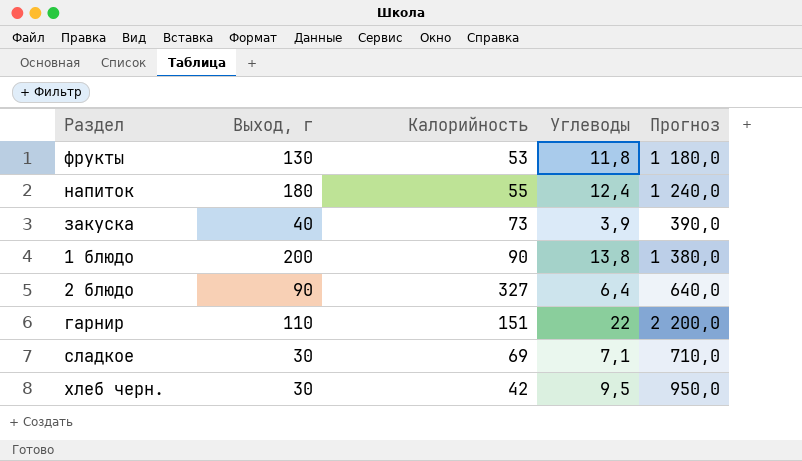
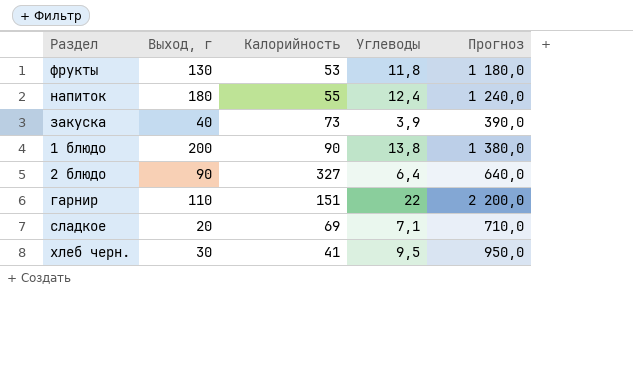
сладкое | Выход, г: 30 -> 20
хлеб черн. | Калорийность: 42 -> 41

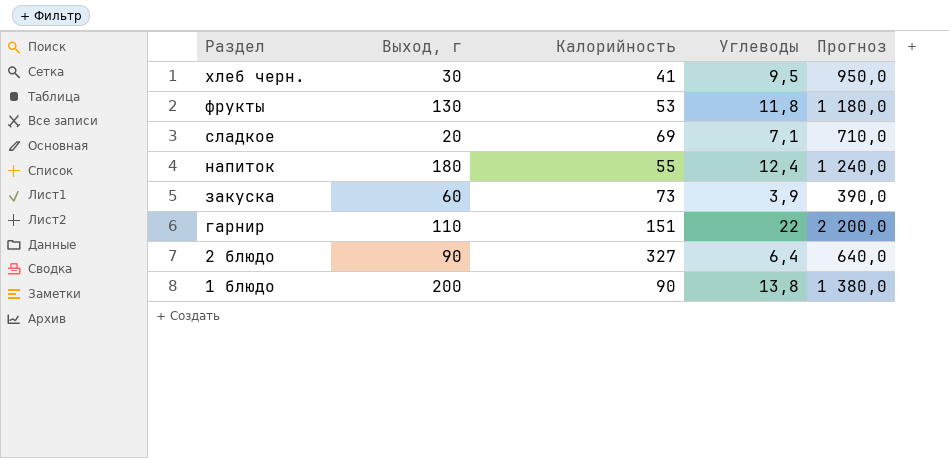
row order: none -> Раздел descending
закуска | Выход, г: 40 -> 60

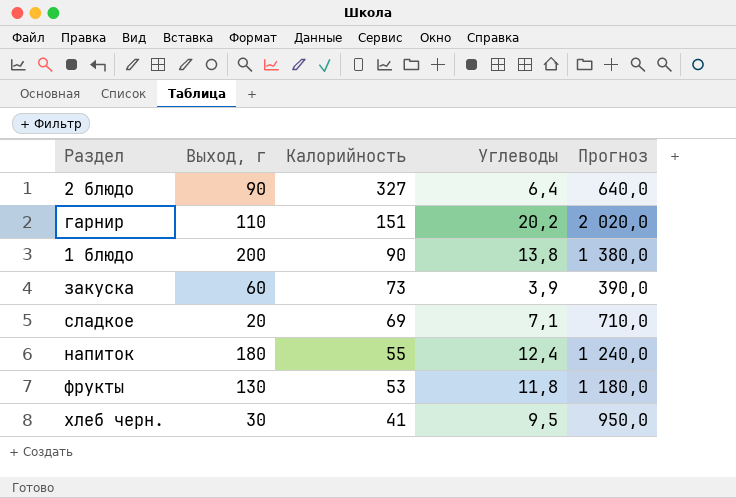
row order: Раздел descending -> Калорийность descending
гарнир | Углеводы: 22 -> 20,2
гарнир | Прогноз: 2 200,0 -> 2 020,0

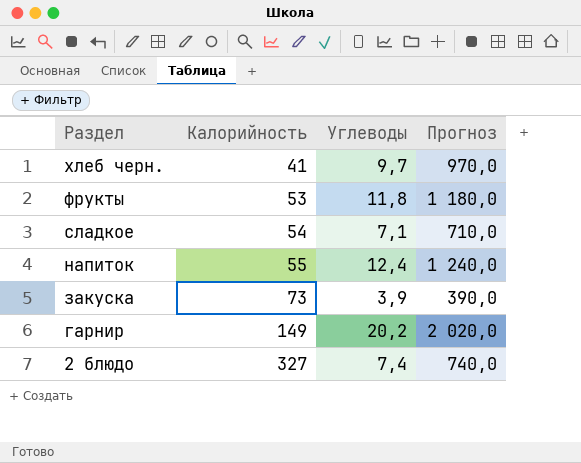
row order: Калорийность descending -> Раздел descending
column Выход, г | position: 2 -> none
row 1 блюдо: 200 | 90 | 13,8 | 1 380,0 -> none
хлеб черн. | Углеводы: 9,5 -> 9,7
хлеб черн. | Прогноз: 950,0 -> 970,0
сладкое | Калорийность: 69 -> 54
гарнир | Калорийность: 151 -> 149
2 блюдо | Углеводы: 6,4 -> 7,4
2 блюдо | Прогноз: 640,0 -> 740,0

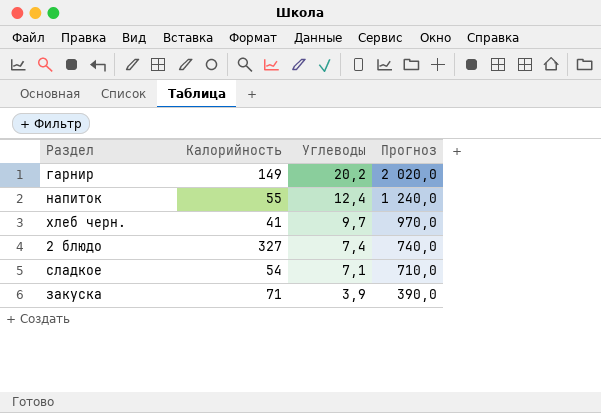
row order: Раздел descending -> Углеводы descending
row фрукты: 53 | 11,8 | 1 180,0 -> none
закуска | Калорийность: 73 -> 71

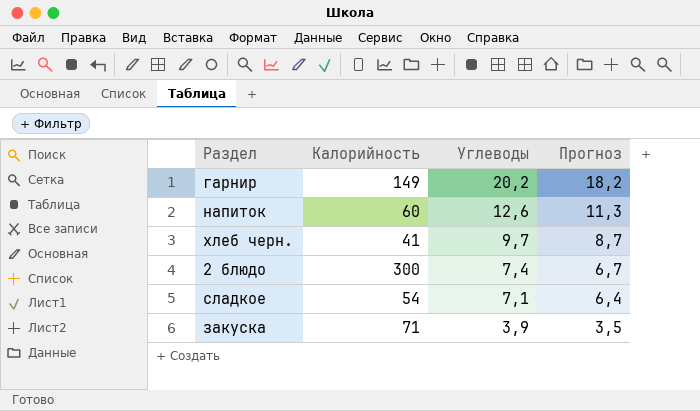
column Прогноз | formula: [Углеводы] * 100 -> [Углеводы] * 0,9
напиток | Калорийность: 55 -> 60
напиток | Углеводы: 12,4 -> 12,6
2 блюдо | Калорийность: 327 -> 300

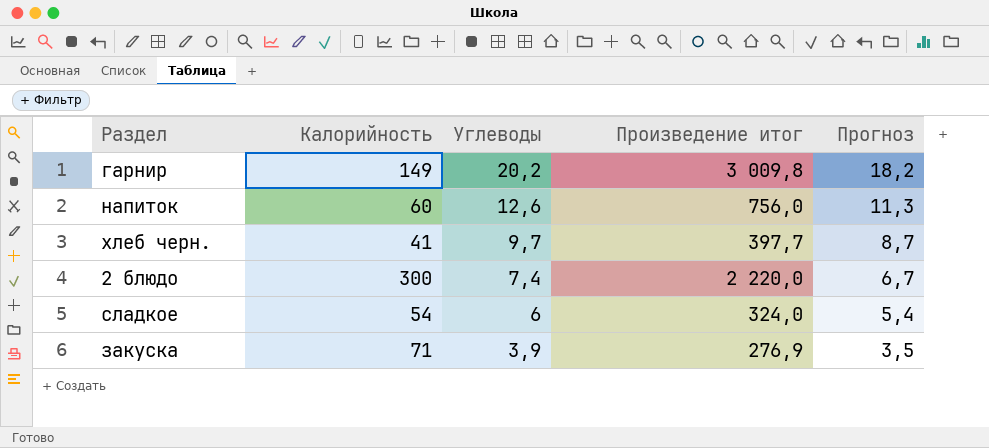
column Произведение итог | formula: none -> [Калорийность] * [Углеводы]
сладкое | Углеводы: 7,1 -> 6
сладкое | Прогноз: 6,4 -> 5,4

